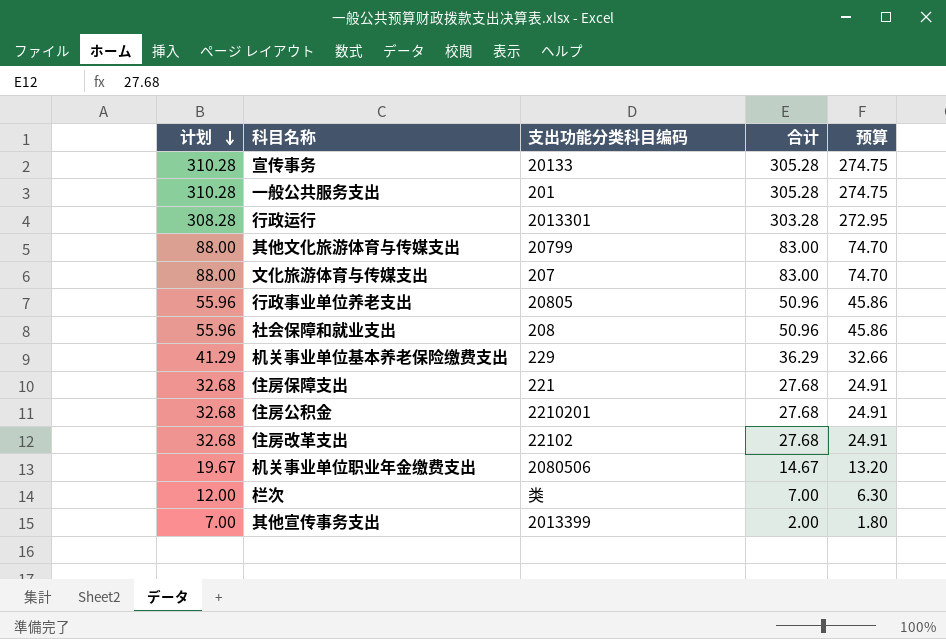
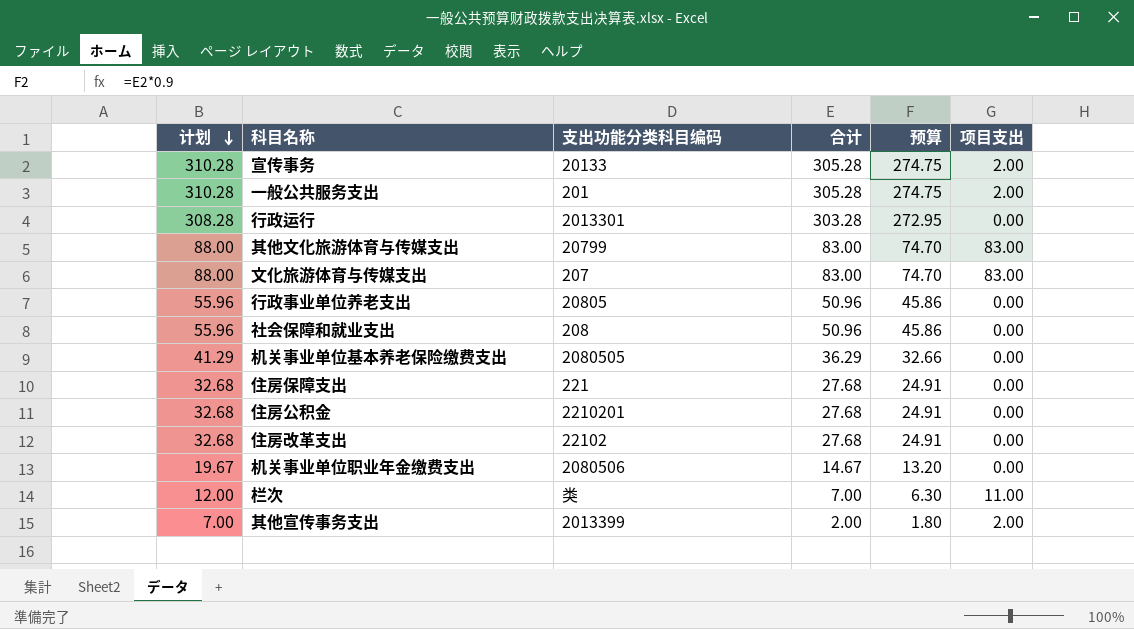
column 项目支出 | position: none -> 6
机关事业单位基本养老保险缴费支出 | 支出功能分类科目编码: 229 -> 2080505

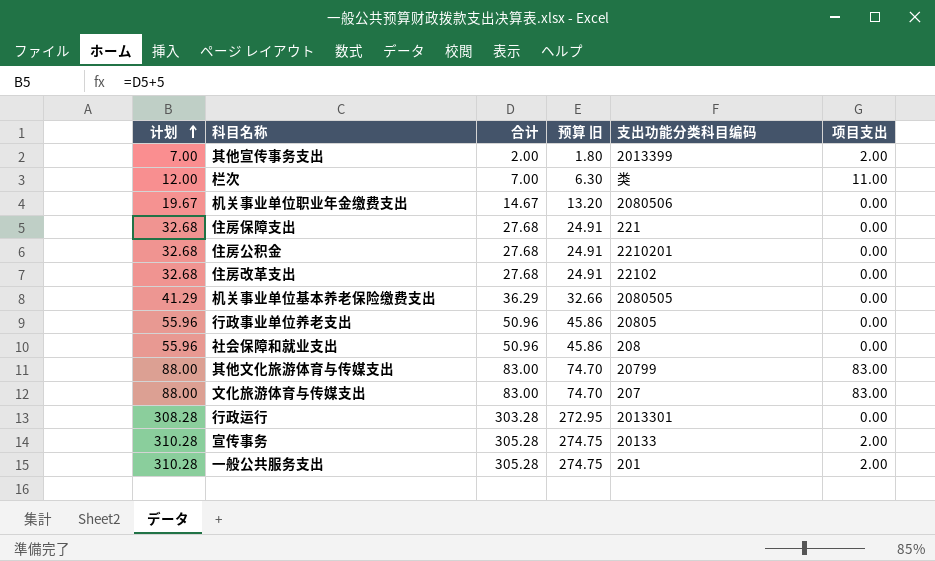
row order: 计划 descending -> 计划 ascending
column name: 预算 -> 预算 旧
column 支出功能分类科目编码 | position: 3 -> 5

